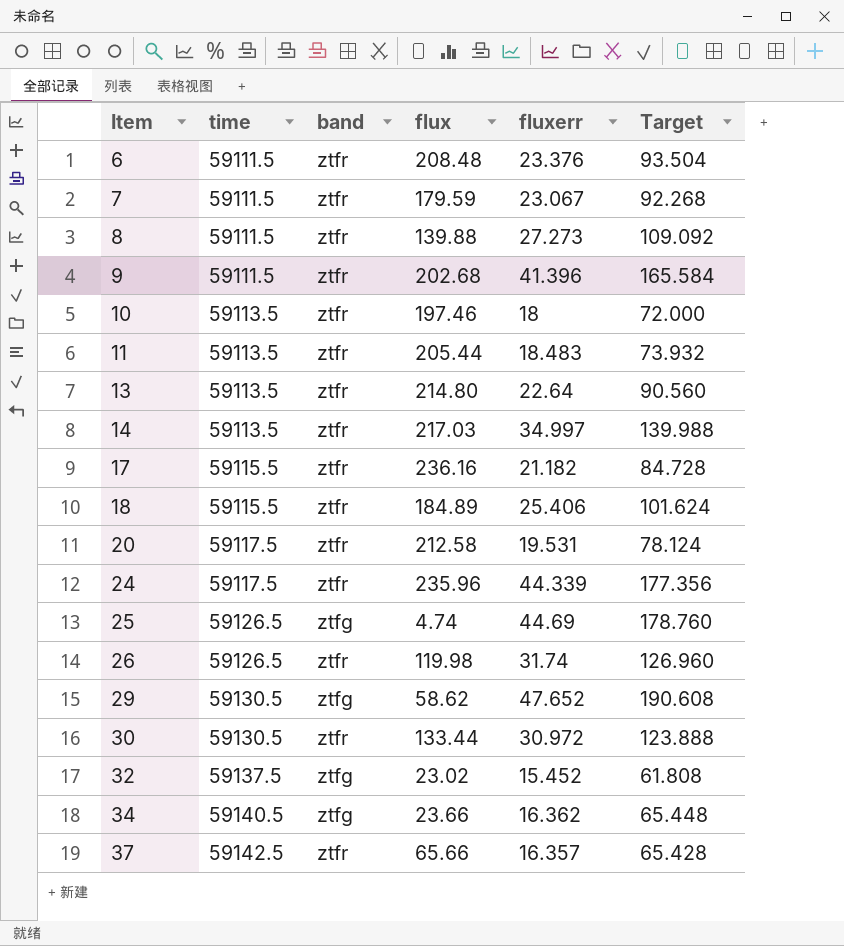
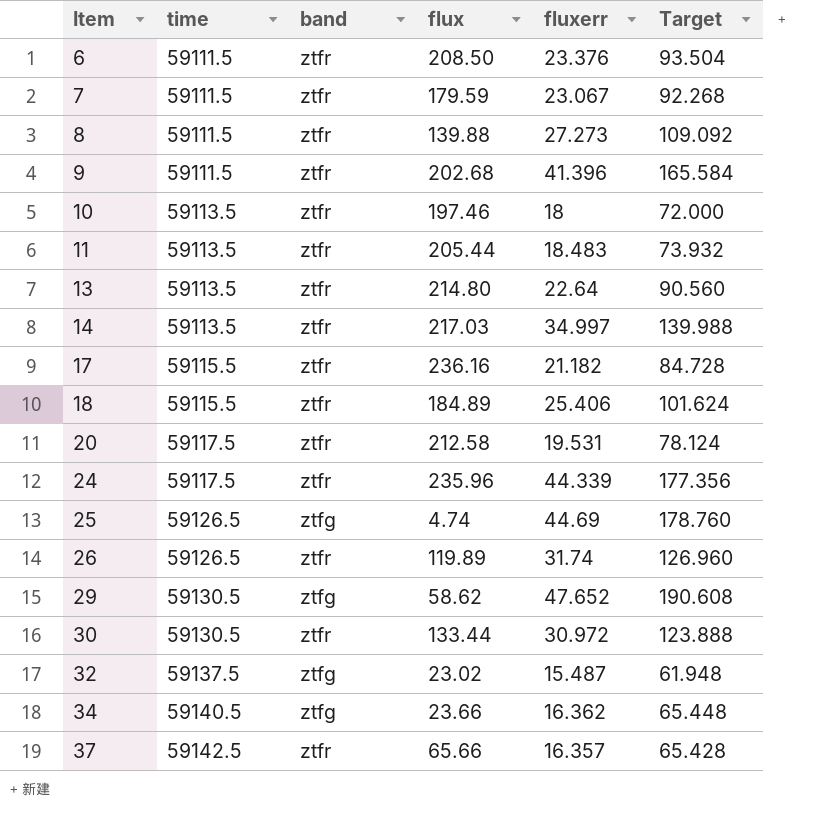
6 | flux: 208.48 -> 208.50
26 | flux: 119.98 -> 119.89
32 | fluxerr: 15.452 -> 15.487
32 | Target: 61.808 -> 61.948

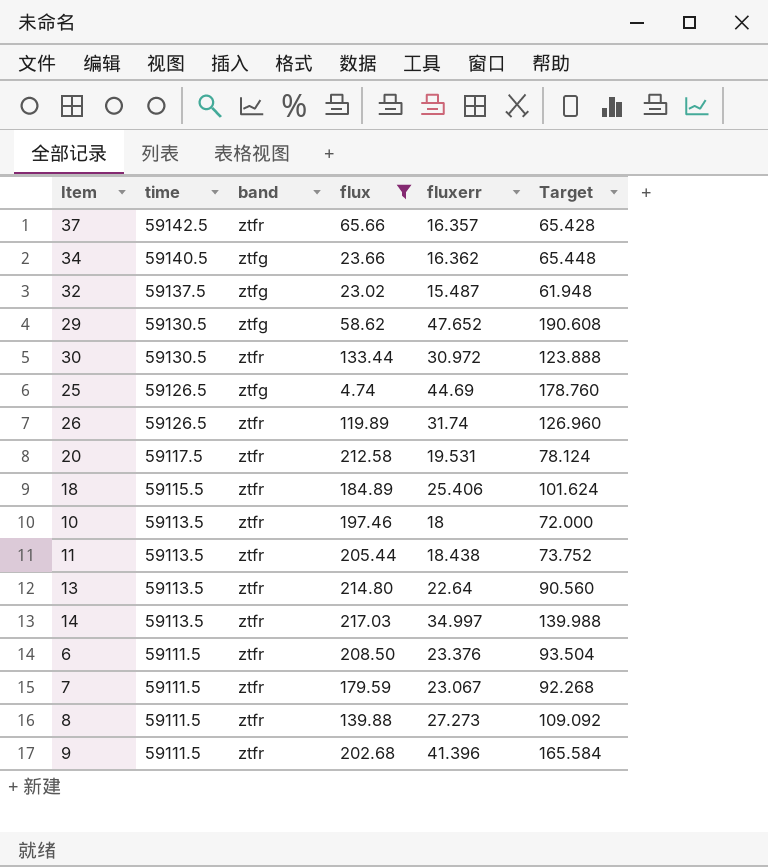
filter: none -> flux <= 217.03
row order: Item ascending -> time descending
11 | fluxerr: 18.483 -> 18.438
11 | Target: 73.932 -> 73.752

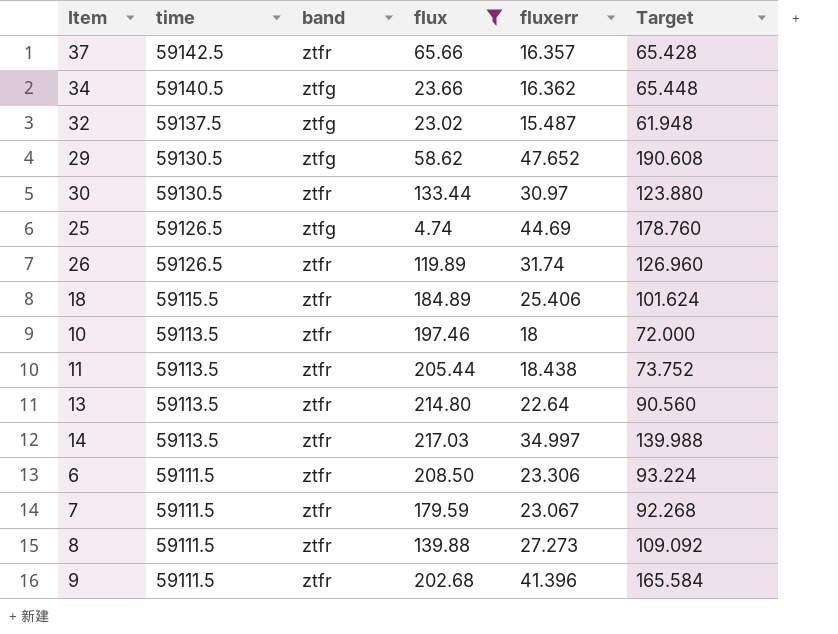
row 20: 59117.5 | ztfr | 212.58 | 19.531 | 78.124 -> none
30 | fluxerr: 30.972 -> 30.97
30 | Target: 123.888 -> 123.880
6 | fluxerr: 23.376 -> 23.306
6 | Target: 93.504 -> 93.224

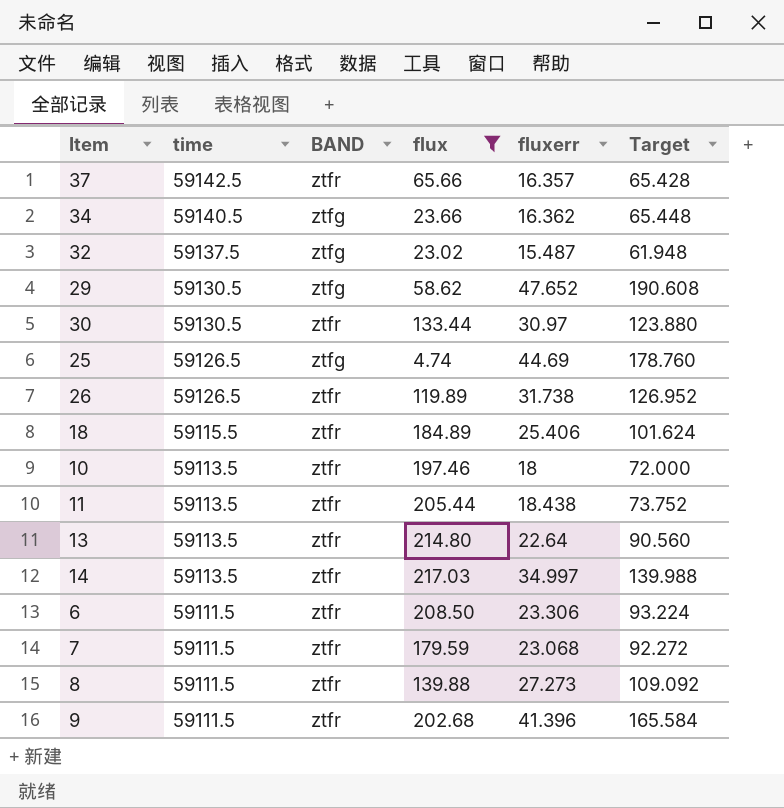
column name: band -> BAND
26 | fluxerr: 31.74 -> 31.738
26 | Target: 126.960 -> 126.952
7 | fluxerr: 23.067 -> 23.068
7 | Target: 92.268 -> 92.272

